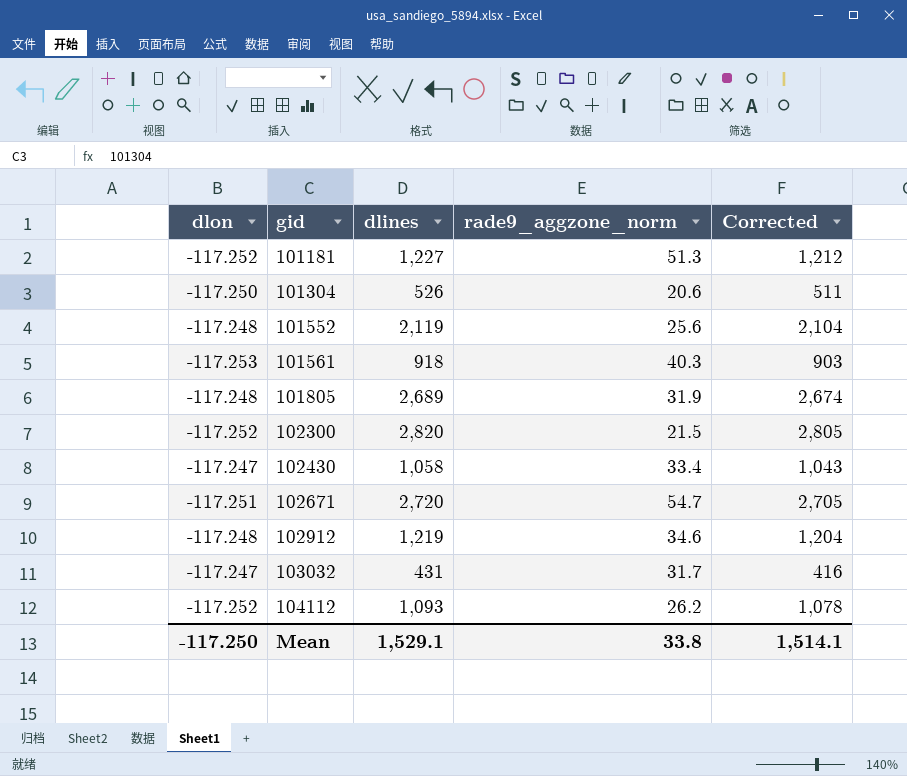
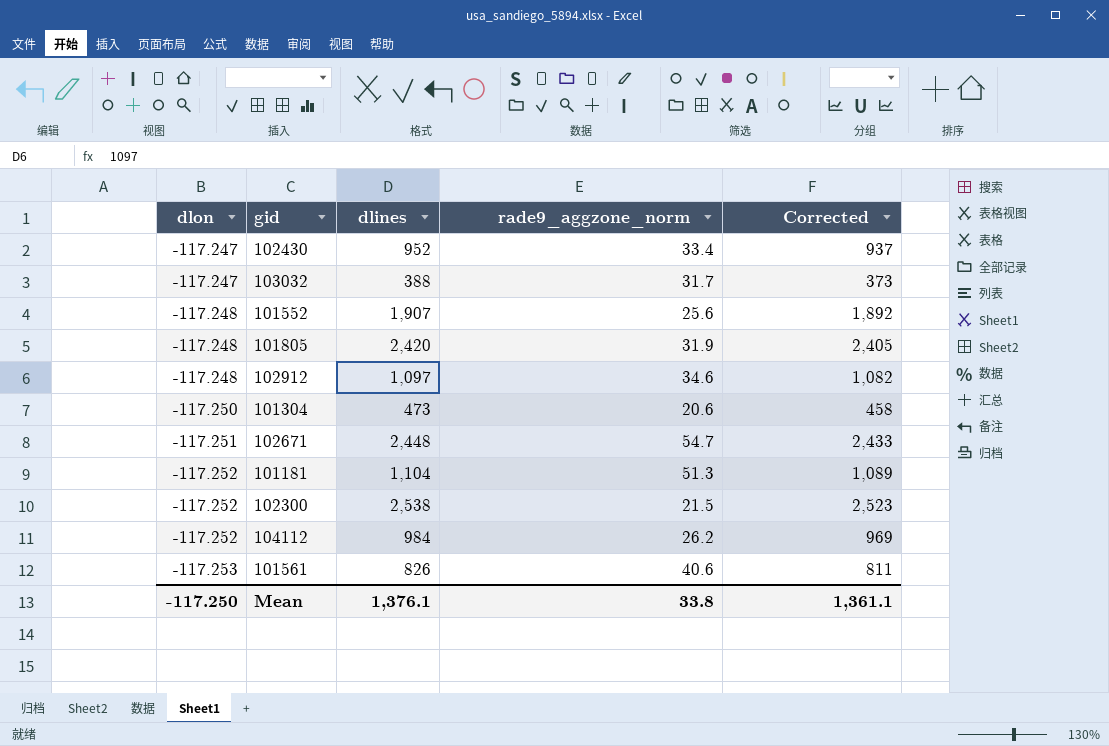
row order: gid ascending -> dlon descending
102430 | dlines: 1,058 -> 952
102430 | Corrected: 1,043 -> 937
103032 | dlines: 431 -> 388
103032 | Corrected: 416 -> 373
101552 | dlines: 2,119 -> 1,907
101552 | Corrected: 2,104 -> 1,892
101805 | dlines: 2,689 -> 2,420
101805 | Corrected: 2,674 -> 2,405
102912 | dlines: 1,219 -> 1,097
102912 | Corrected: 1,204 -> 1,082
101304 | dlines: 526 -> 473
101304 | Corrected: 511 -> 458
102671 | dlines: 2,720 -> 2,448
102671 | Corrected: 2,705 -> 2,433
101181 | dlines: 1,227 -> 1,104
101181 | Corrected: 1,212 -> 1,089
102300 | dlines: 2,820 -> 2,538
102300 | Corrected: 2,805 -> 2,523
104112 | dlines: 1,093 -> 984
104112 | Corrected: 1,078 -> 969
101561 | dlines: 918 -> 826
101561 | rade9_aggzone_norm: 40.3 -> 40.6
101561 | Corrected: 903 -> 811
Mean | dlines: 1,529.1 -> 1,376.1
Mean | Corrected: 1,514.1 -> 1,361.1

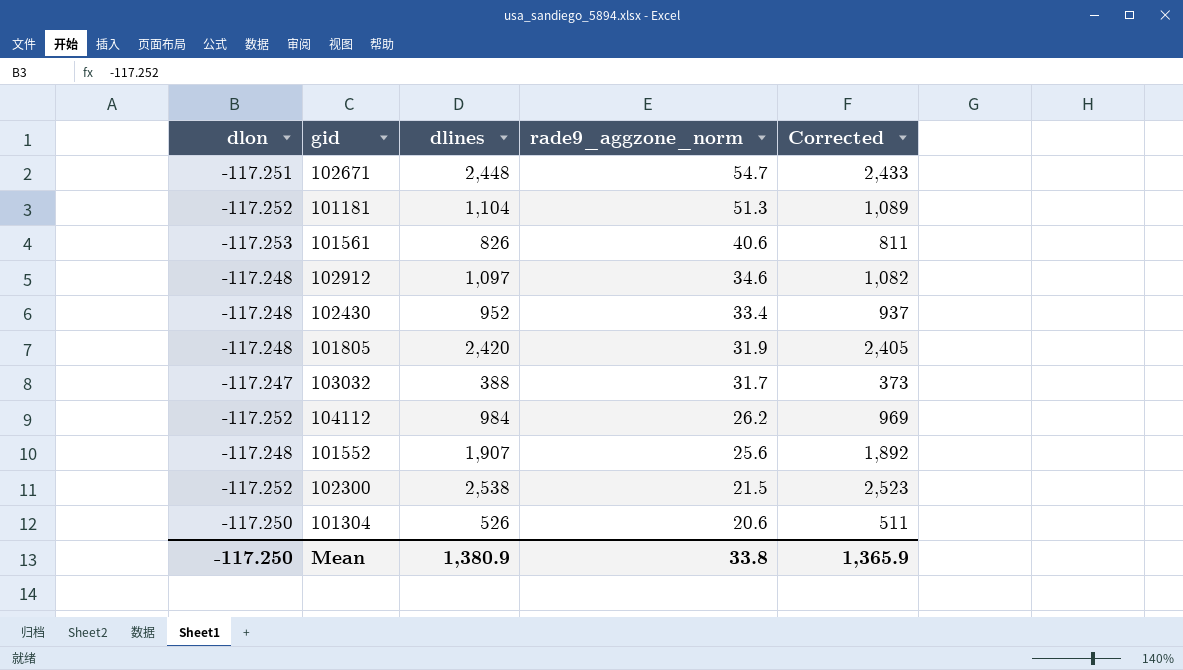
row order: dlon descending -> rade9_aggzone_norm descending
102430 | dlon: -117.247 -> -117.248
101304 | dlines: 473 -> 526
101304 | Corrected: 458 -> 511
Mean | dlines: 1,376.1 -> 1,380.9
Mean | Corrected: 1,361.1 -> 1,365.9

